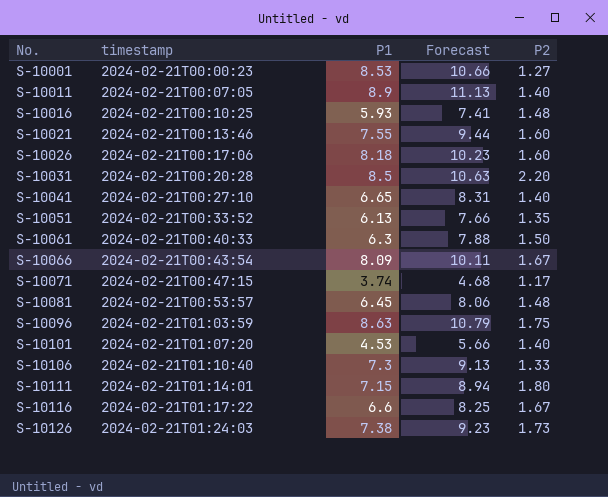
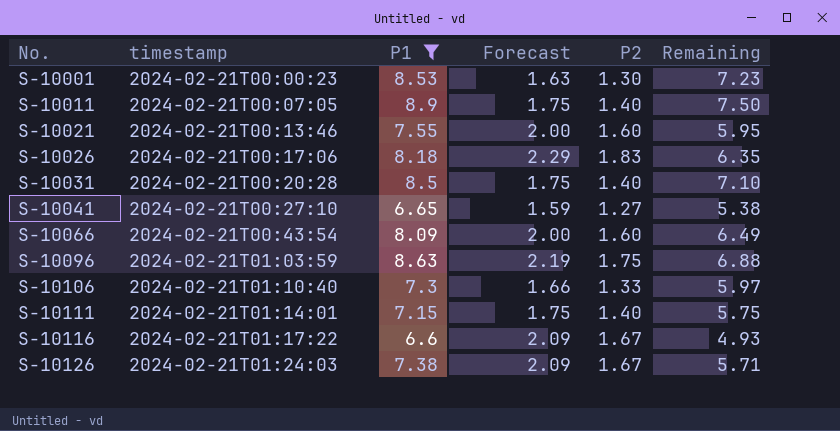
filter: none -> P1 >= 6.6
column Forecast | formula: [P1] * 1.25 -> [P2] * 1.25
column Remaining | formula: none -> [P1] - [P2]
S-10001 | P2: 1.27 -> 1.30
S-10026 | P2: 1.60 -> 1.83
S-10031 | P2: 2.20 -> 1.40
S-10041 | P2: 1.40 -> 1.27
S-10066 | P2: 1.67 -> 1.60
S-10111 | P2: 1.80 -> 1.40
S-10126 | P2: 1.73 -> 1.67

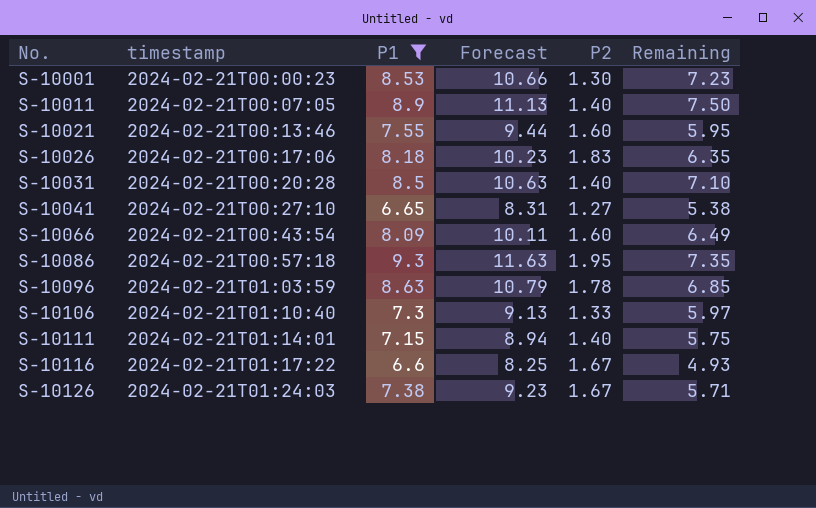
column Forecast | formula: [P2] * 1.25 -> [P1] * 1.25
row S-10086: none -> 2024-02-21T00:57:18 | 9.3 | 11.63 | 1.95 | 7.35
S-10096 | P2: 1.75 -> 1.78
S-10096 | Remaining: 6.88 -> 6.85

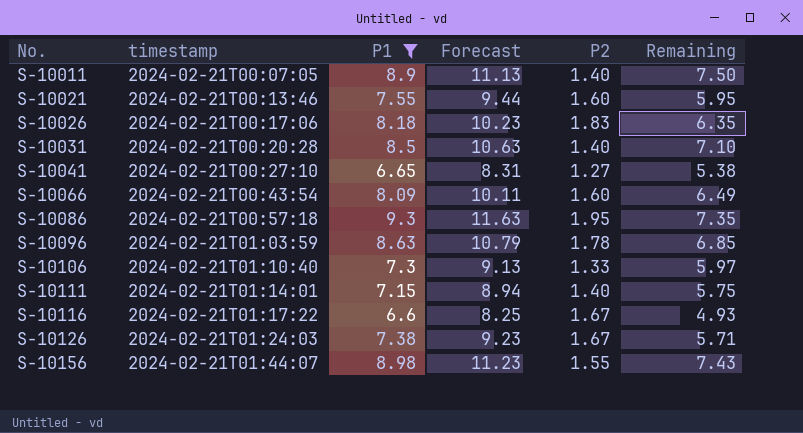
row S-10001: 2024-02-21T00:00:23 | 8.53 | 10.66 | 1.30 | 7.23 -> none
row S-10156: none -> 2024-02-21T01:44:07 | 8.98 | 11.23 | 1.55 | 7.43

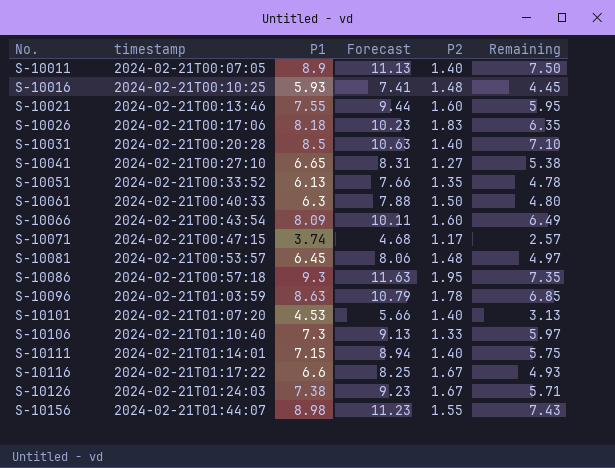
filter: P1 >= 6.6 -> none

